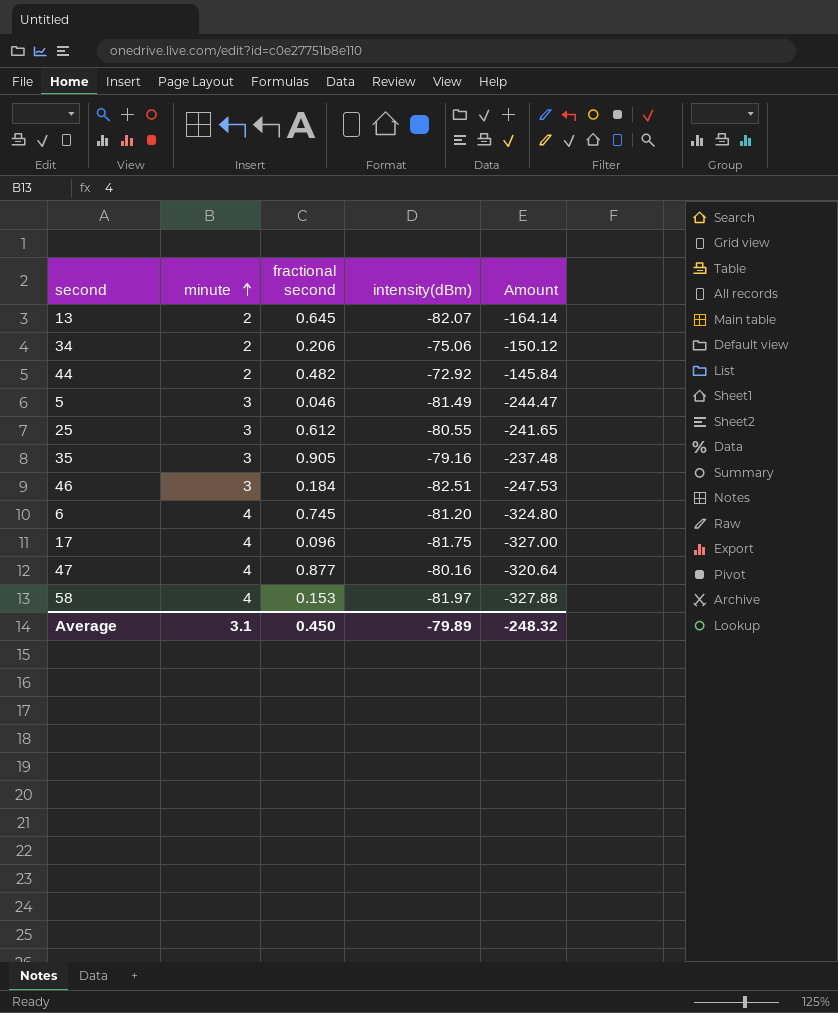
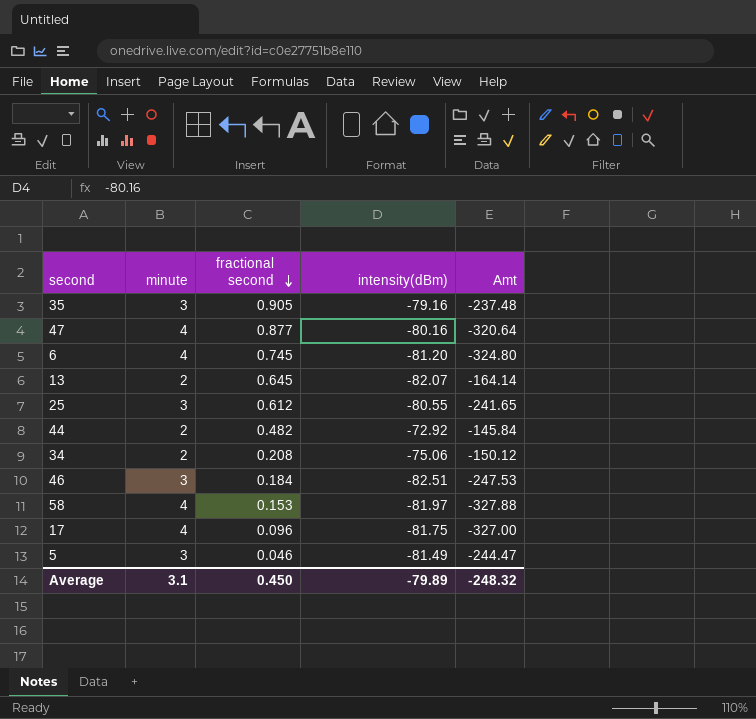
row order: minute ascending -> fractional second descending
column name: Amount -> Amt
34 | fractional second: 0.206 -> 0.208

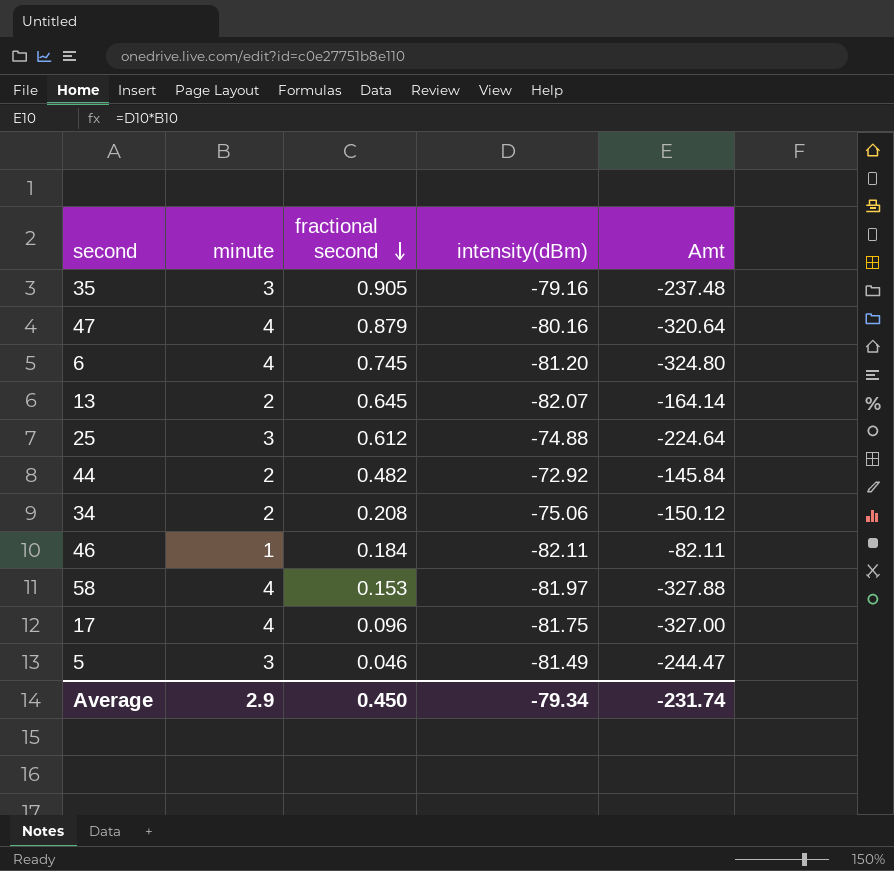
47 | fractional second: 0.877 -> 0.879
25 | intensity(dBm): -80.55 -> -74.88
25 | Amt: -241.65 -> -224.64
46 | minute: 3 -> 1
46 | intensity(dBm): -82.51 -> -82.11
46 | Amt: -247.53 -> -82.11
Average | minute: 3.1 -> 2.9
Average | intensity(dBm): -79.89 -> -79.34
Average | Amt: -248.32 -> -231.74

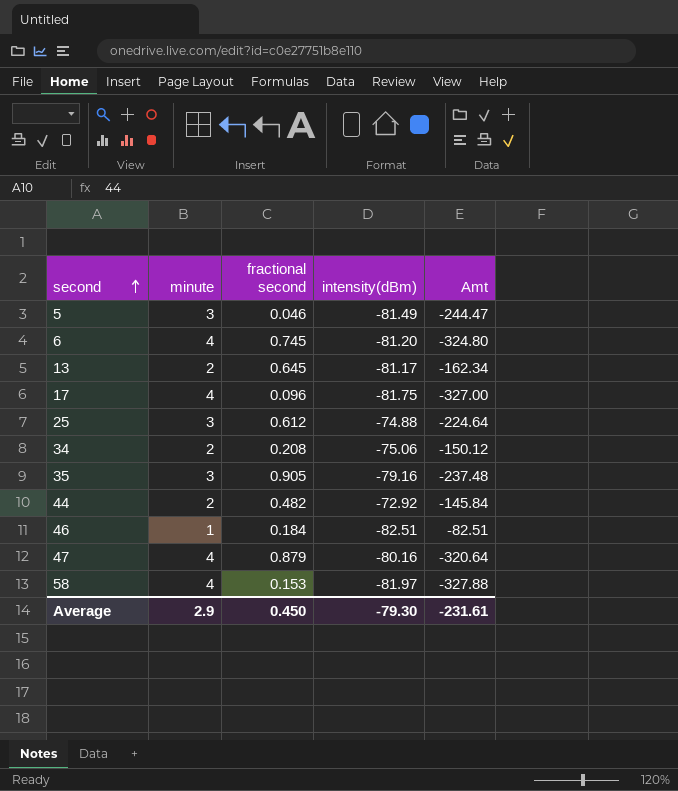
row order: fractional second descending -> second ascending
13 | intensity(dBm): -82.07 -> -81.17
13 | Amt: -164.14 -> -162.34
46 | intensity(dBm): -82.11 -> -82.51
46 | Amt: -82.11 -> -82.51
Average | intensity(dBm): -79.34 -> -79.30
Average | Amt: -231.74 -> -231.61

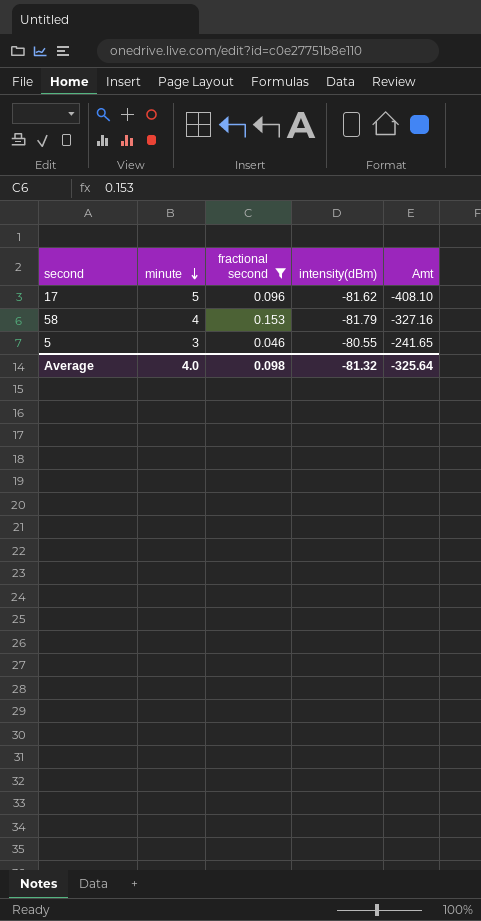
filter: none -> fractional second <= 0.153
row order: second ascending -> minute descending
17 | minute: 4 -> 5
17 | intensity(dBm): -81.75 -> -81.62
17 | Amt: -327.00 -> -408.10
58 | intensity(dBm): -81.97 -> -81.79
58 | Amt: -327.88 -> -327.16
5 | intensity(dBm): -81.49 -> -80.55
5 | Amt: -244.47 -> -241.65
Average | minute: 2.9 -> 4.0
Average | fractional second: 0.450 -> 0.098
Average | intensity(dBm): -79.30 -> -81.32
Average | Amt: -231.61 -> -325.64

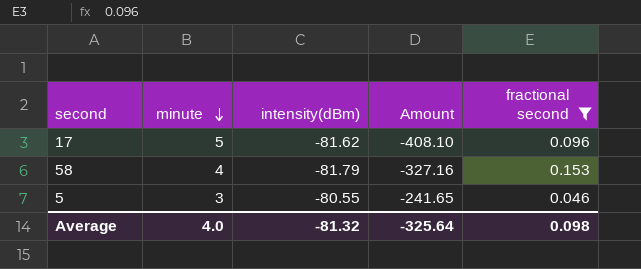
column name: Amt -> Amount
column fractional second | position: 3 -> 5

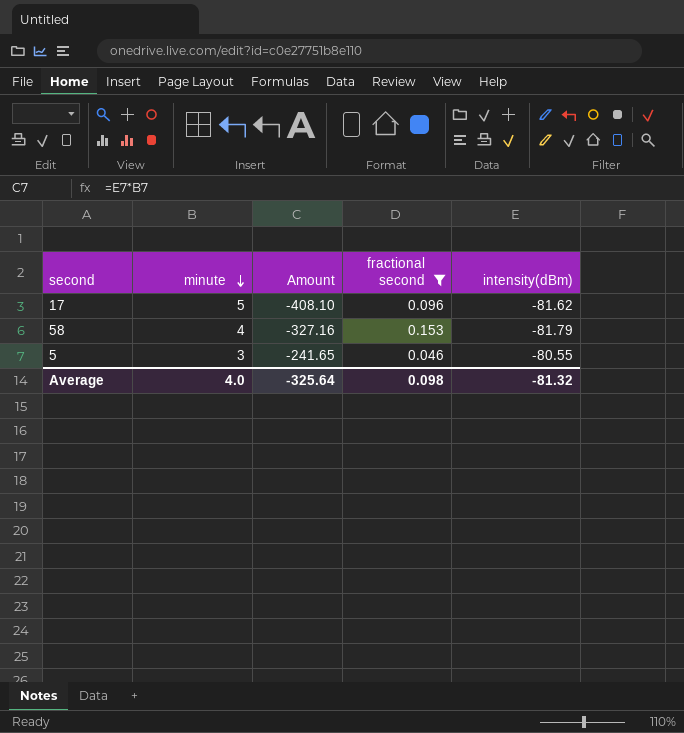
column intensity(dBm) | position: 3 -> 5

